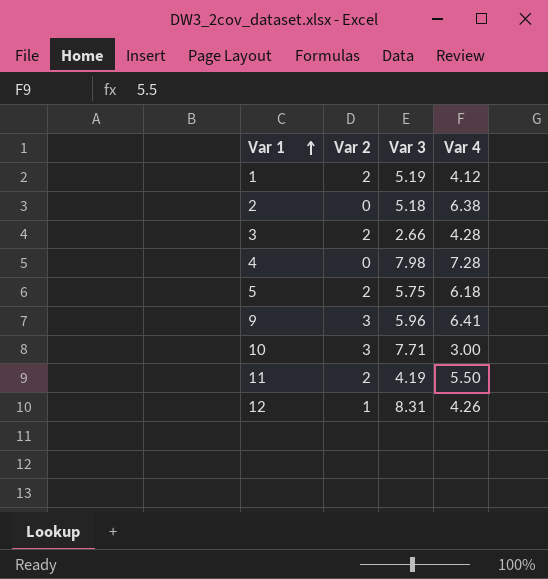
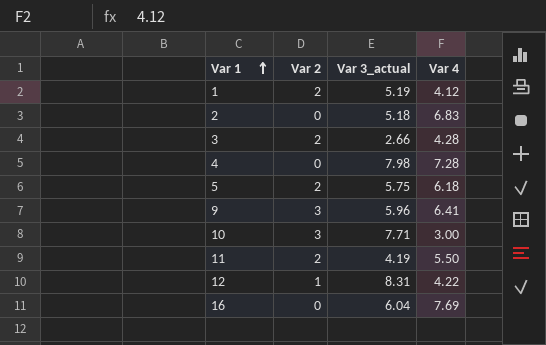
column name: Var 3 -> Var 3_actual
2 | Var 4: 6.38 -> 6.83
12 | Var 4: 4.26 -> 4.22
row 16: none -> 0 | 6.04 | 7.69

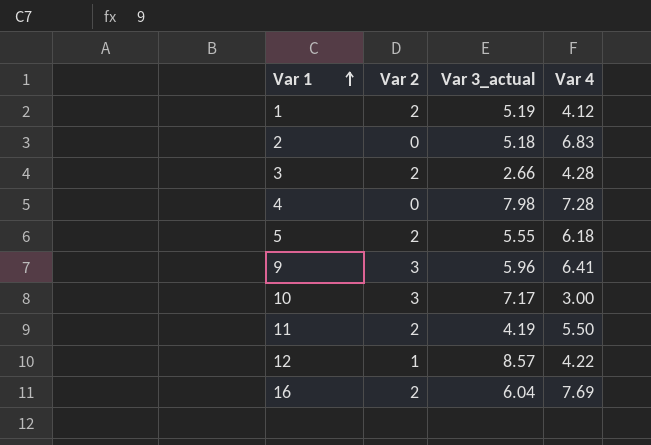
5 | Var 3_actual: 5.75 -> 5.55
10 | Var 3_actual: 7.71 -> 7.17
12 | Var 3_actual: 8.31 -> 8.57
16 | Var 2: 0 -> 2

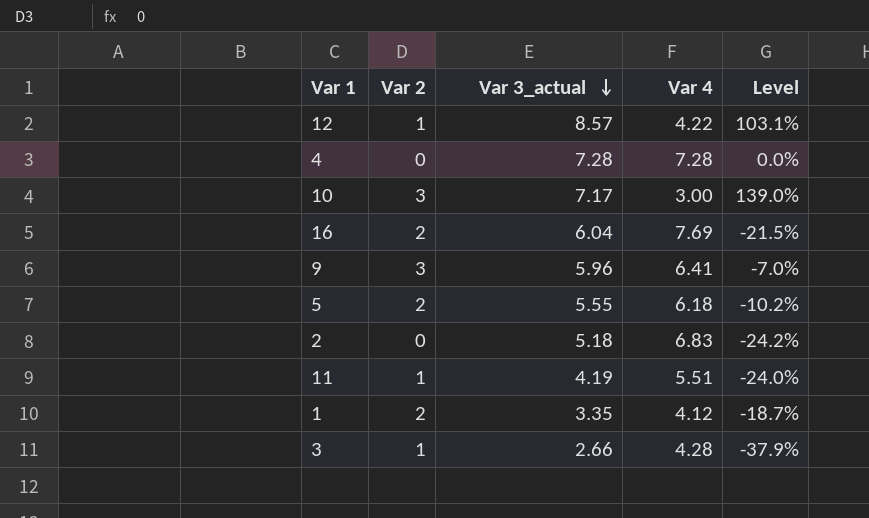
row order: Var 1 ascending -> Var 3_actual descending
column Level | formula: none -> ([Var 3_actual] - [Var 4]) / [Var 4]
4 | Var 3_actual: 7.98 -> 7.28
11 | Var 2: 2 -> 1
11 | Var 4: 5.50 -> 5.51
1 | Var 3_actual: 5.19 -> 3.35
3 | Var 2: 2 -> 1

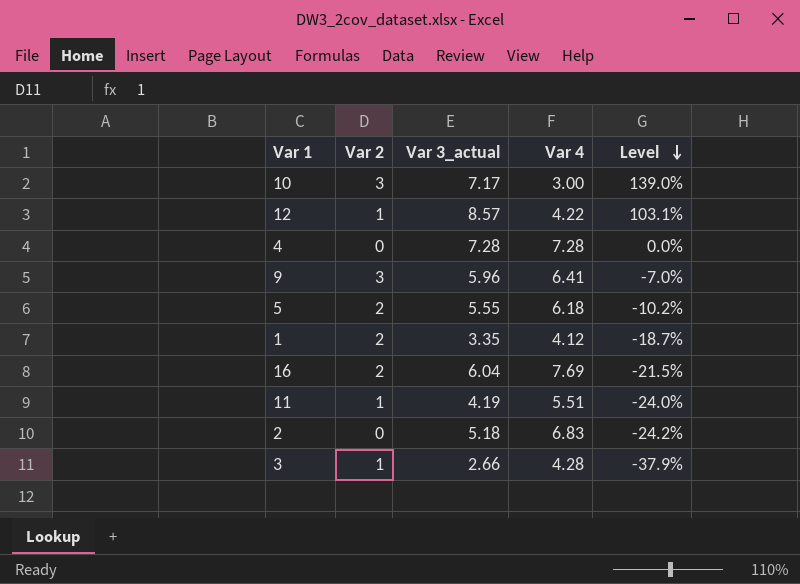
row order: Var 3_actual descending -> Level descending

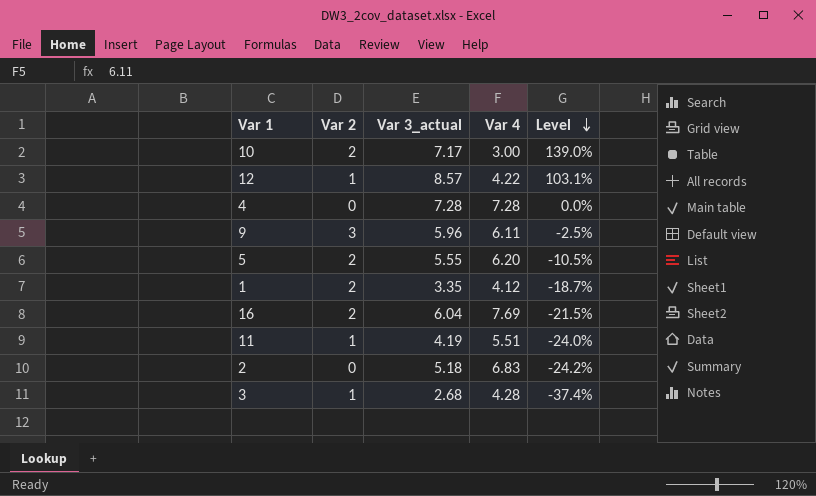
10 | Var 2: 3 -> 2
9 | Var 4: 6.41 -> 6.11
9 | Level: -7.0% -> -2.5%
5 | Var 4: 6.18 -> 6.20
5 | Level: -10.2% -> -10.5%
3 | Var 3_actual: 2.66 -> 2.68
3 | Level: -37.9% -> -37.4%

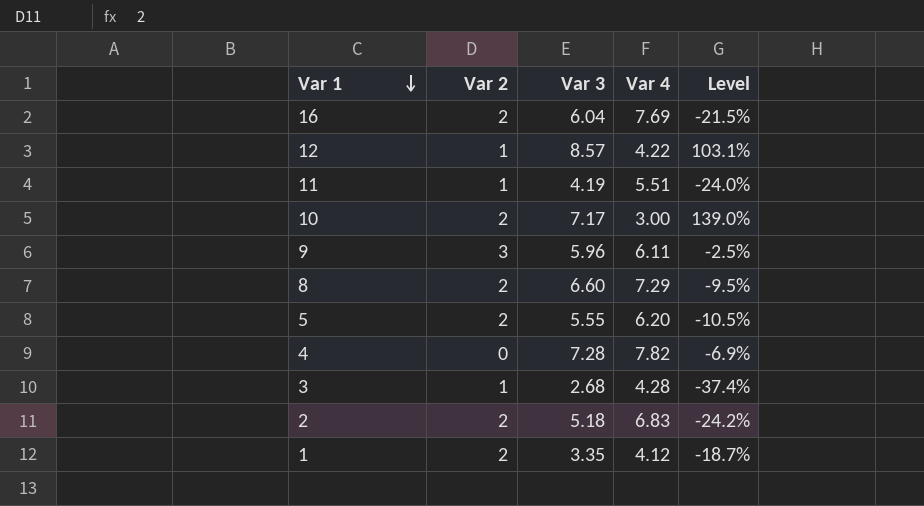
row order: Level descending -> Var 1 descending
column name: Var 3_actual -> Var 3
row 8: none -> 2 | 6.60 | 7.29 | -9.5%
4 | Var 4: 7.28 -> 7.82
4 | Level: 0.0% -> -6.9%
2 | Var 2: 0 -> 2

